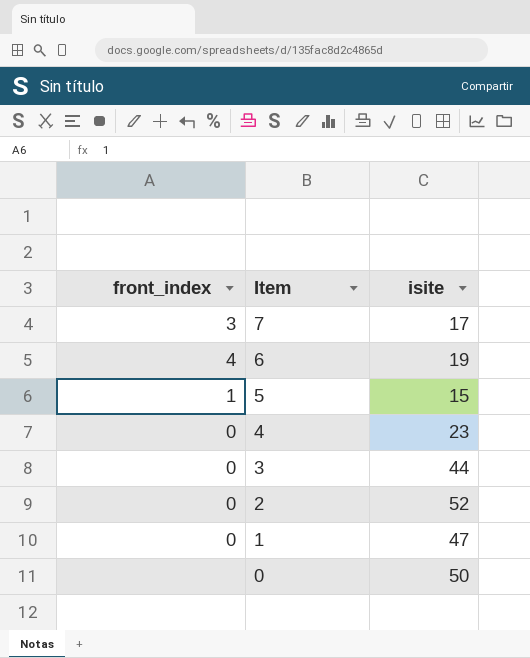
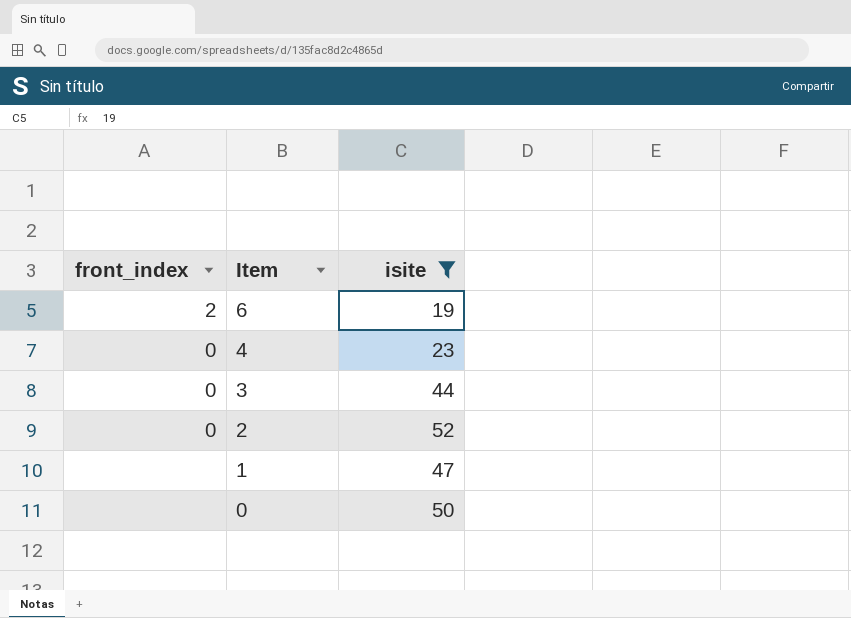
filter: none -> isite >= 19
6 | front_index: 4 -> 2
1 | front_index: 0 -> none

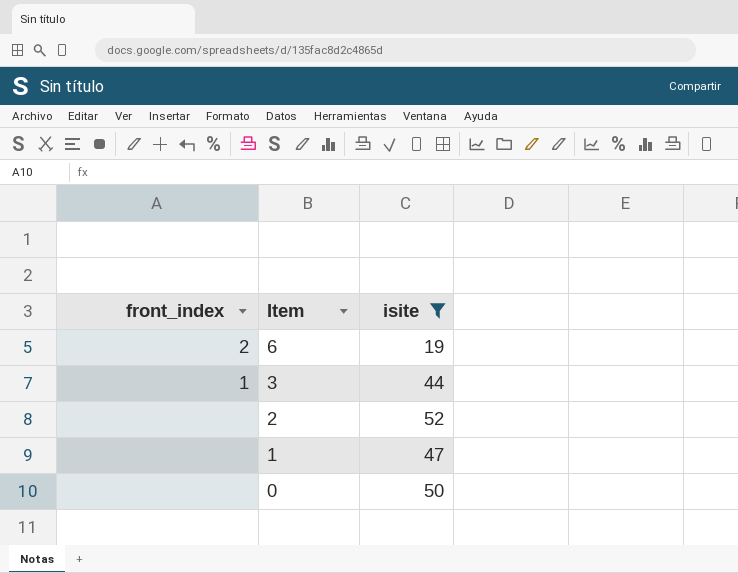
row 4: 0 | 23 -> none
3 | front_index: 0 -> 1
2 | front_index: 0 -> none

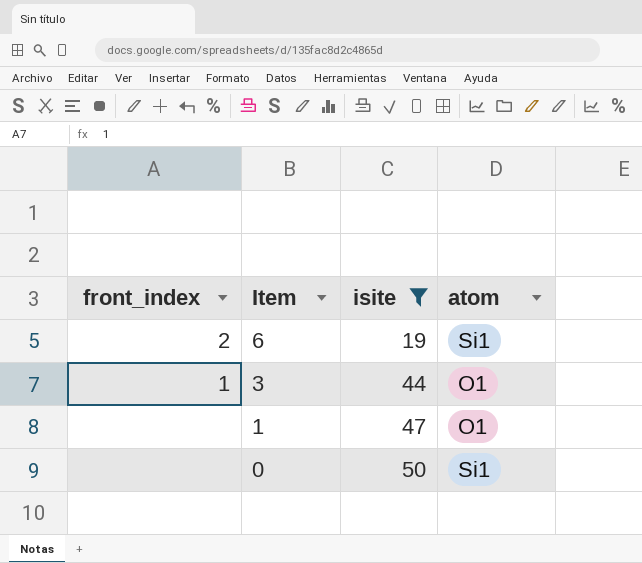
column atom | position: none -> 4
row 2: none | 52 -> none

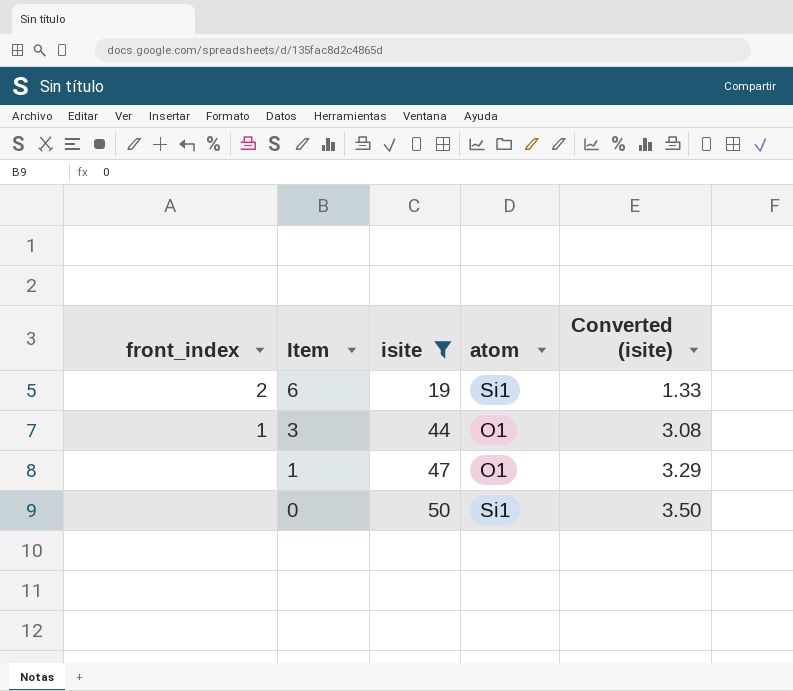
column Converted (isite) | formula: none -> [isite] * 0.07

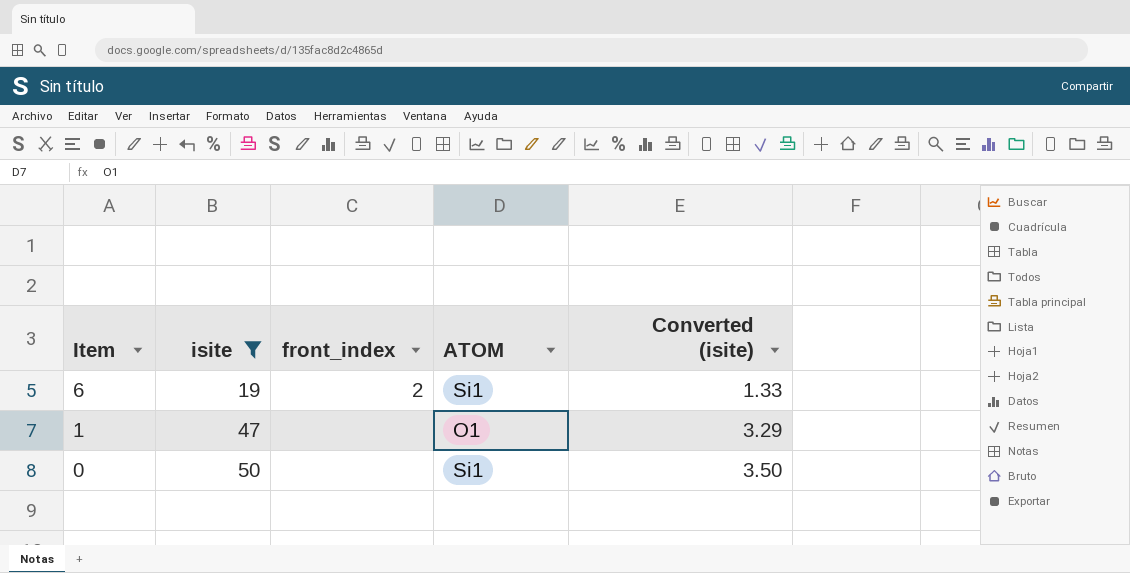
column front_index | position: 1 -> 3
column name: atom -> ATOM
row 3: 1 | 44 | O1 | 3.08 -> none

